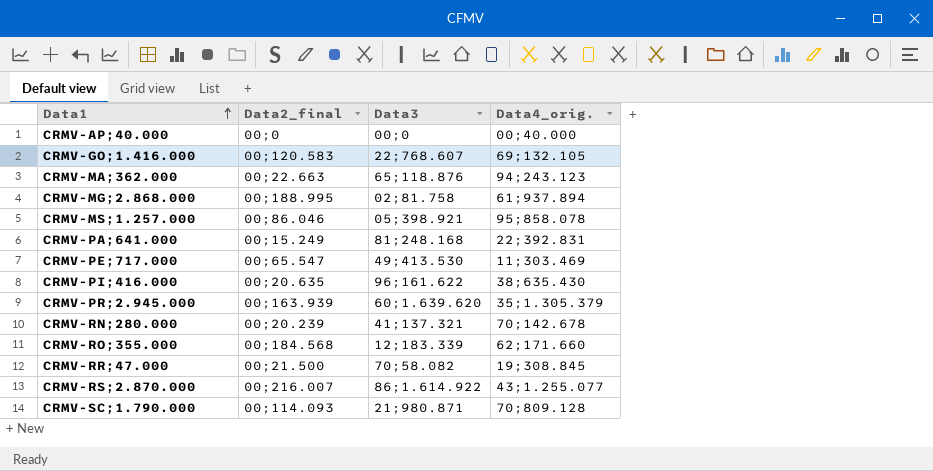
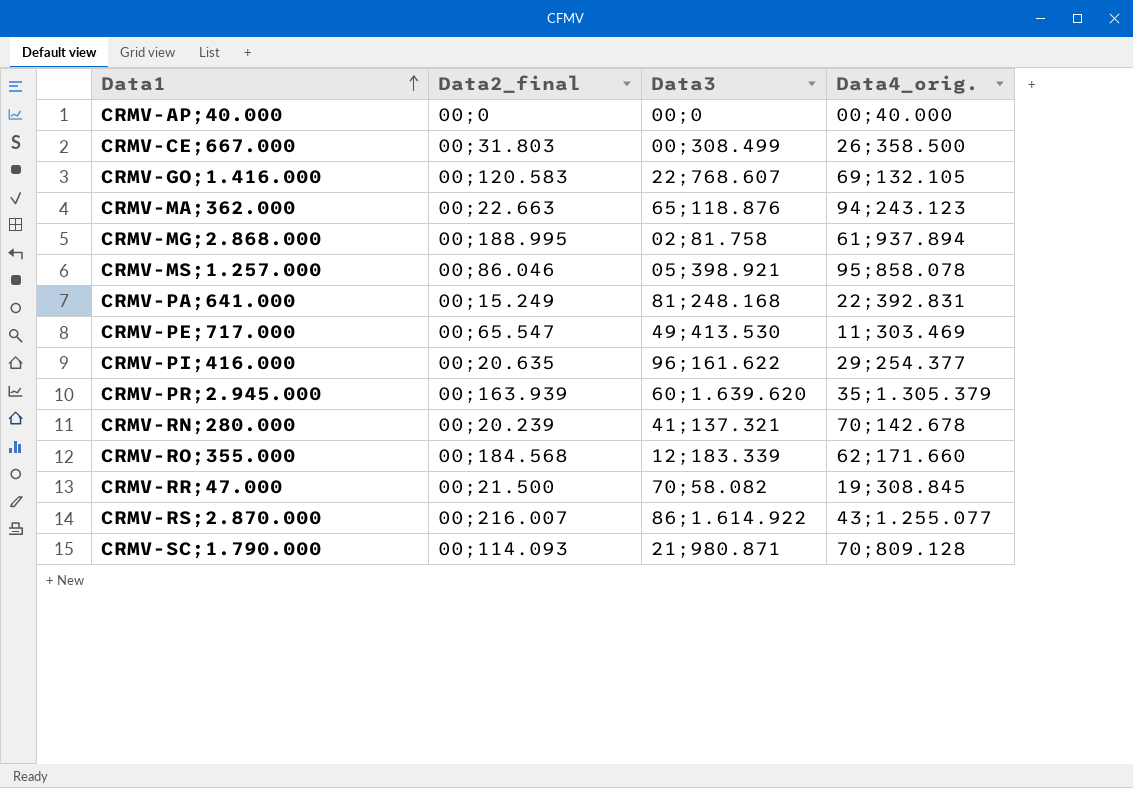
row CRMV-CE;667.000: none -> 00;31.803 | 00;308.499 | 26;358.500
CRMV-PI;416.000 | Data4_orig.: 38;635.430 -> 29;254.377

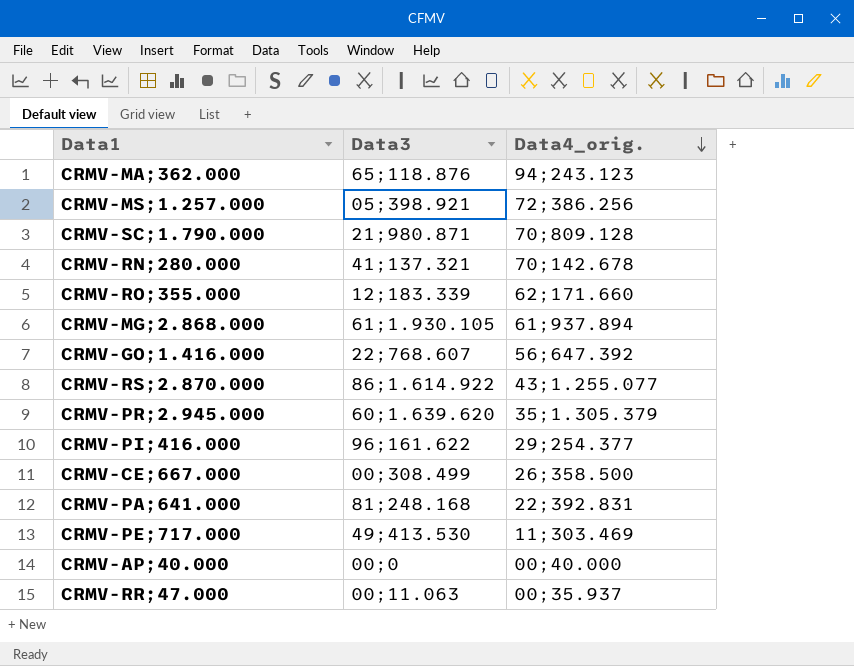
row order: Data1 ascending -> Data4_orig. descending
column Data2_final | position: 2 -> none
CRMV-MS;1.257.000 | Data4_orig.: 95;858.078 -> 72;386.256
CRMV-MG;2.868.000 | Data3: 02;81.758 -> 61;1.930.105
CRMV-GO;1.416.000 | Data4_orig.: 69;132.105 -> 56;647.392
CRMV-RR;47.000 | Data3: 70;58.082 -> 00;11.063
CRMV-RR;47.000 | Data4_orig.: 19;308.845 -> 00;35.937

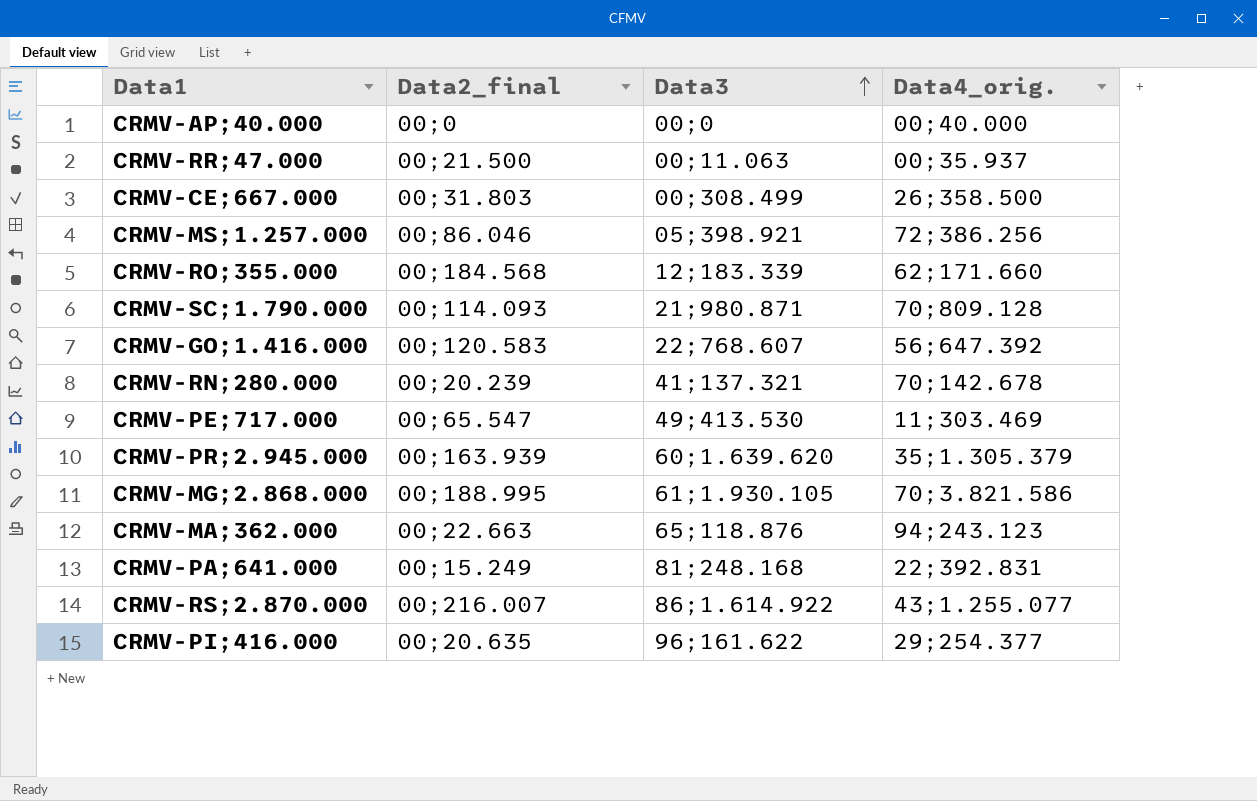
row order: Data4_orig. descending -> Data3 ascending
column Data2_final | position: none -> 2
CRMV-MG;2.868.000 | Data4_orig.: 61;937.894 -> 70;3.821.586

